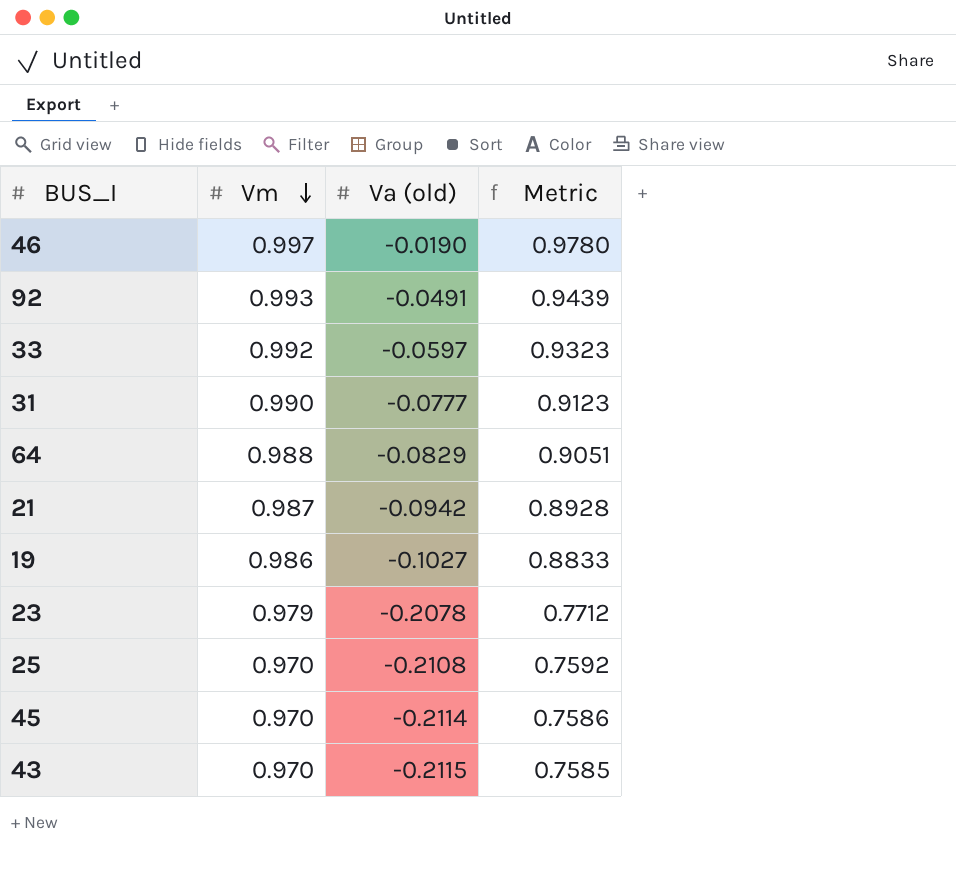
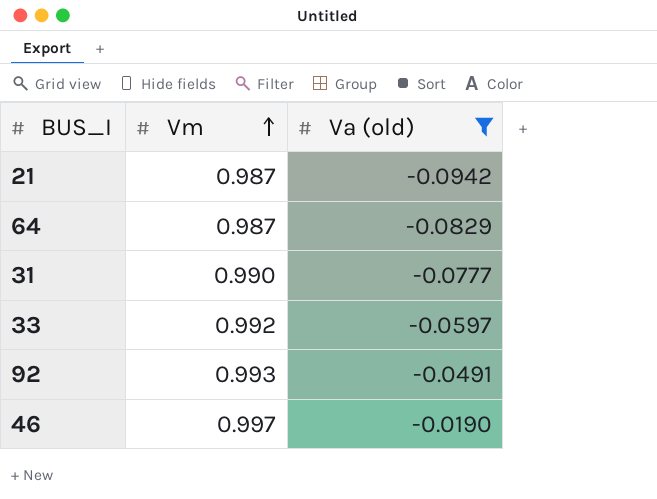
filter: none -> Va (old) >= -0.0942
row order: Vm descending -> Vm ascending
column Metric | formula: [Vm] + [Va (old)] -> none
64 | Vm: 0.988 -> 0.987

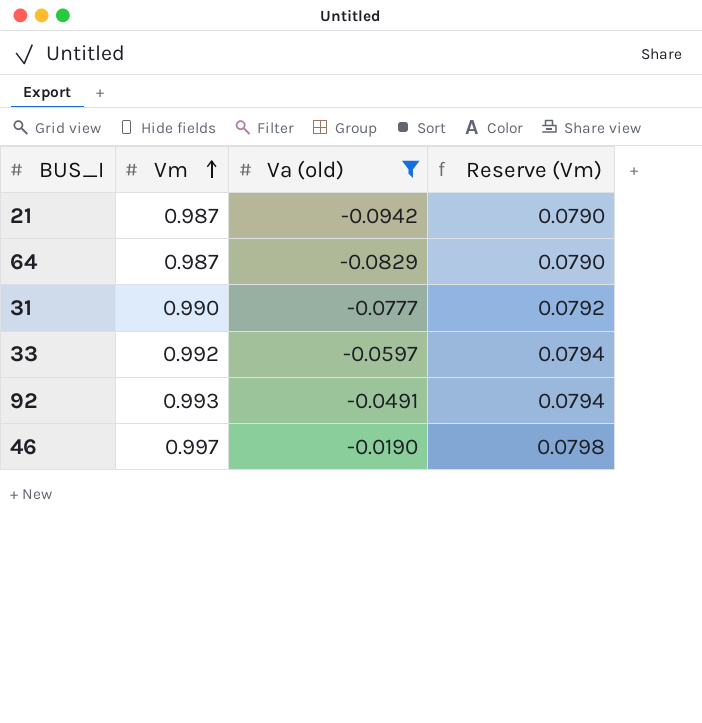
column Reserve (Vm) | formula: none -> [Vm] * 0.08

